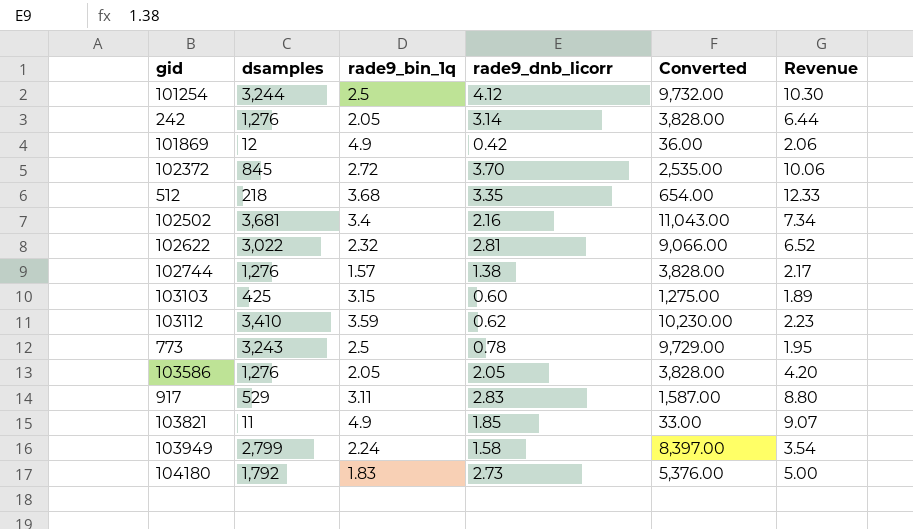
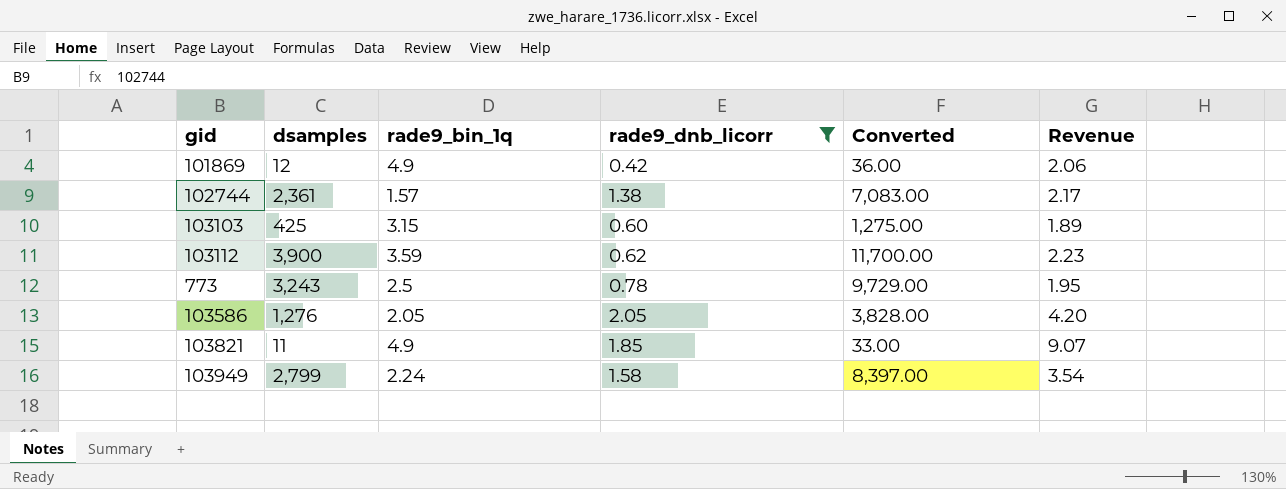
filter: none -> rade9_dnb_licorr <= 2.05
102744 | dsamples: 1,276 -> 2,361
102744 | Converted: 3,828.00 -> 7,083.00
103112 | dsamples: 3,410 -> 3,900
103112 | Converted: 10,230.00 -> 11,700.00

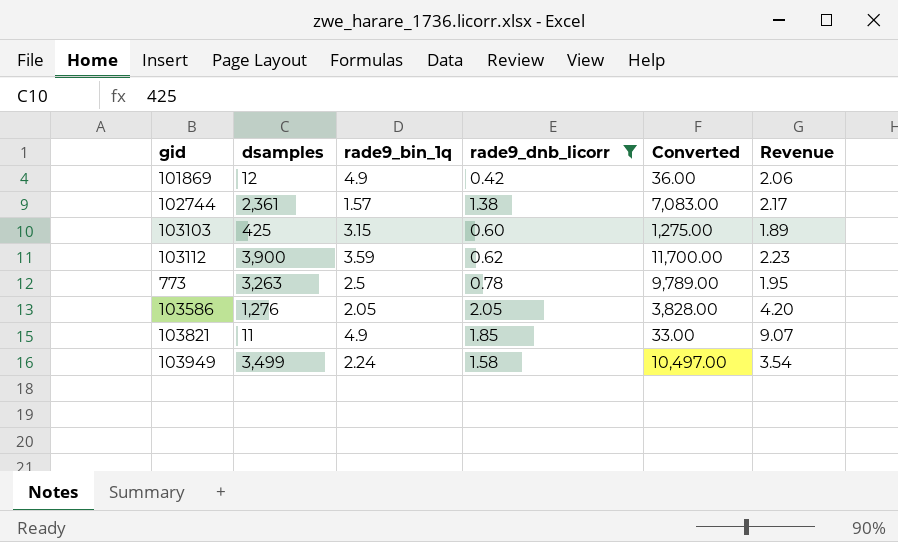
773 | dsamples: 3,243 -> 3,263
773 | Converted: 9,729.00 -> 9,789.00
103949 | dsamples: 2,799 -> 3,499
103949 | Converted: 8,397.00 -> 10,497.00

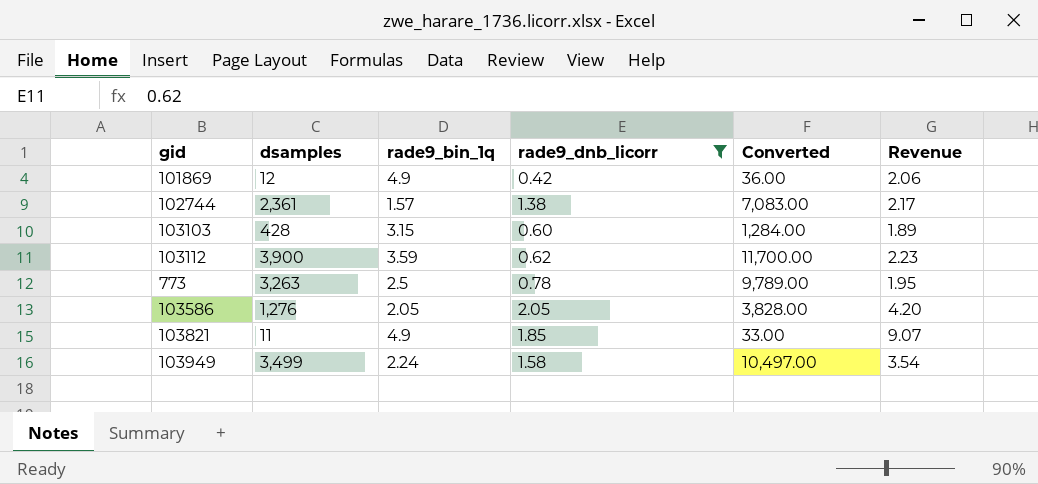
103103 | dsamples: 425 -> 428
103103 | Converted: 1,275.00 -> 1,284.00

